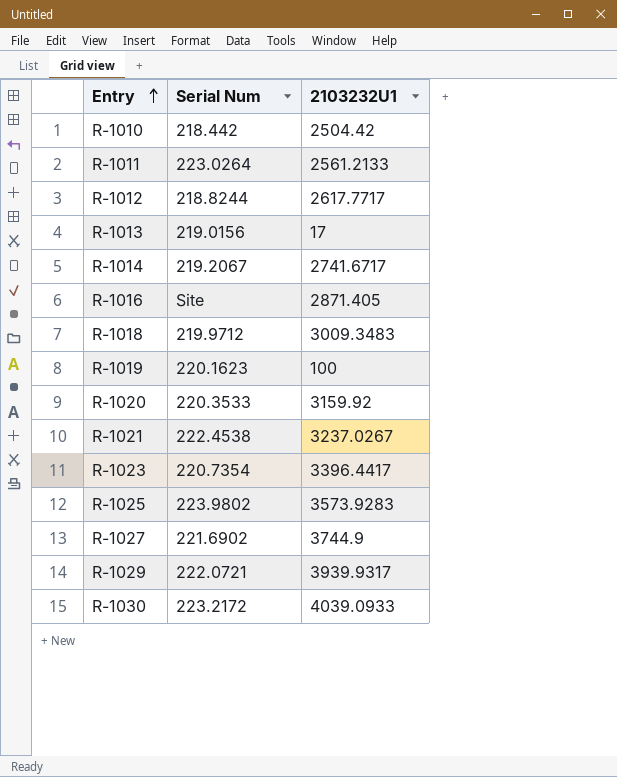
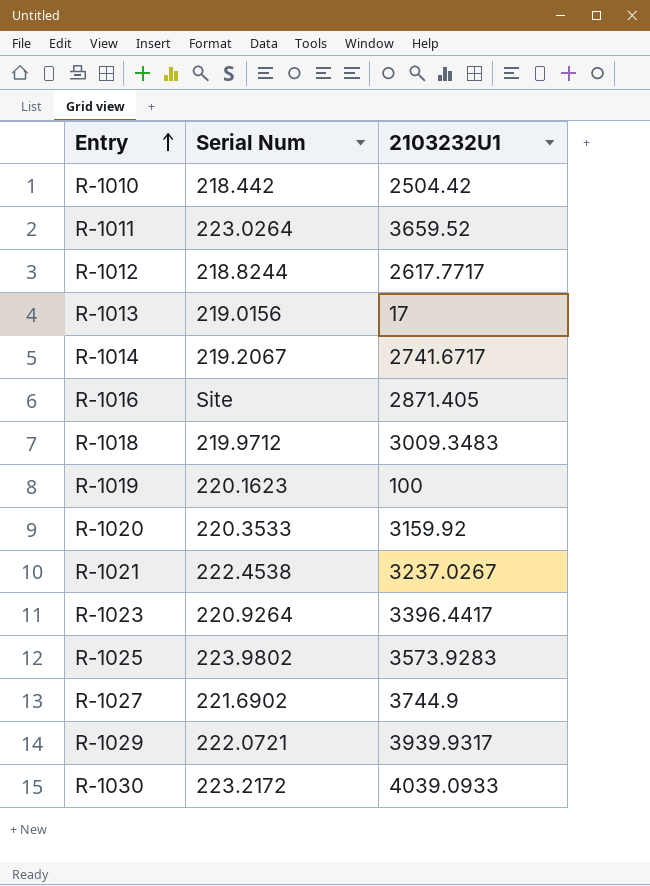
R-1011 | 2103232U1: 2561.2133 -> 3659.52
R-1023 | Serial Num: 220.7354 -> 220.9264

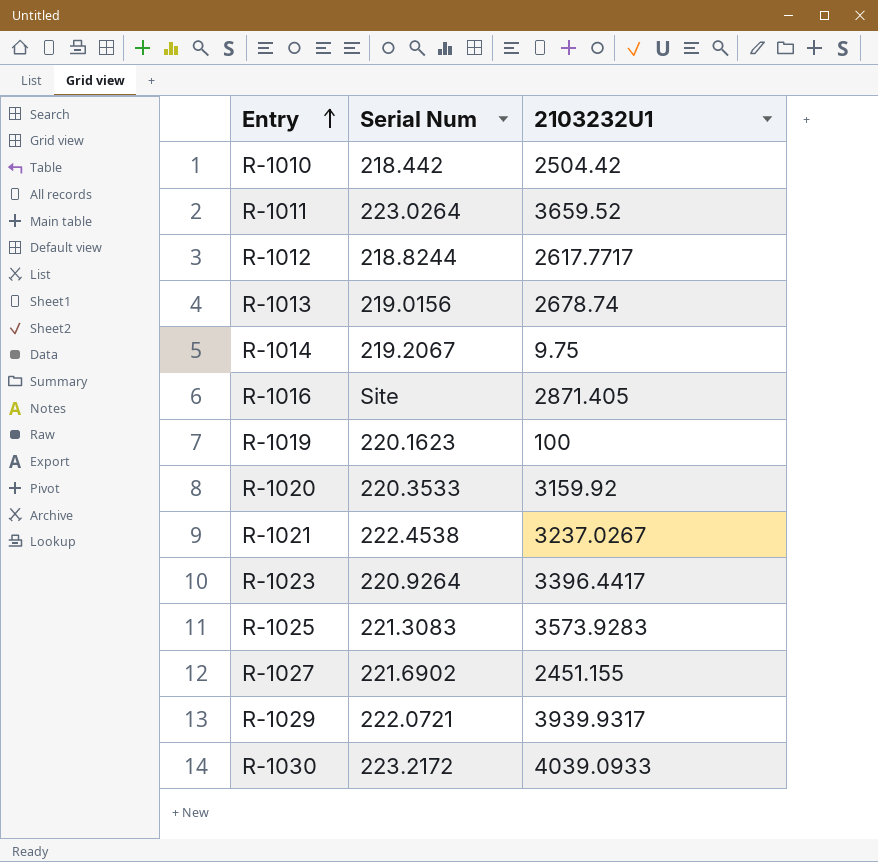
row R-1018: 219.9712 | 3009.3483 -> none
R-1013 | 2103232U1: 17 -> 2678.74
R-1014 | 2103232U1: 2741.6717 -> 9.75
R-1025 | Serial Num: 223.9802 -> 221.3083
R-1027 | 2103232U1: 3744.9 -> 2451.155

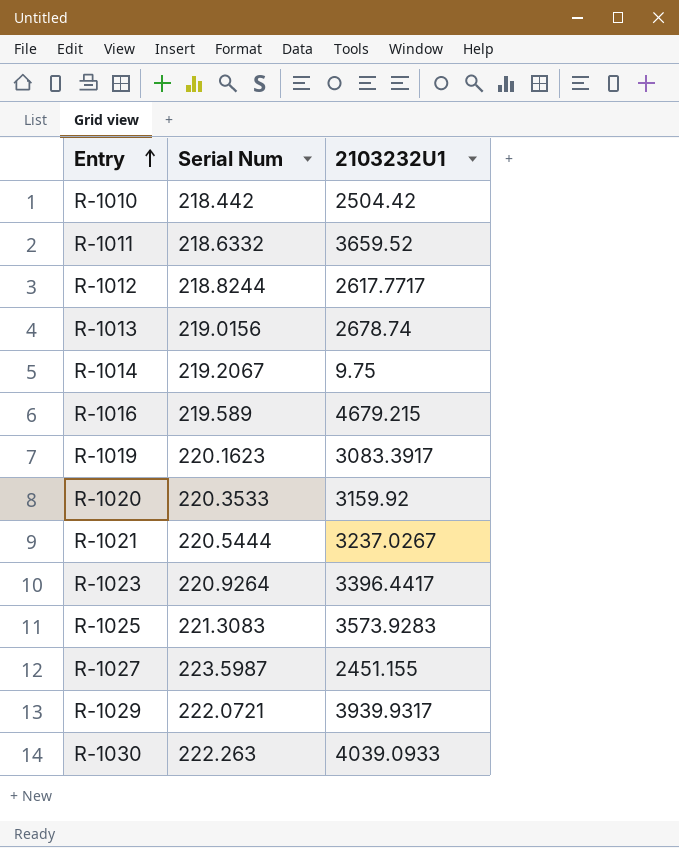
R-1011 | Serial Num: 223.0264 -> 218.6332
R-1016 | Serial Num: Site -> 219.589
R-1016 | 2103232U1: 2871.405 -> 4679.215
R-1019 | 2103232U1: 100 -> 3083.3917
R-1021 | Serial Num: 222.4538 -> 220.5444
R-1027 | Serial Num: 221.6902 -> 223.5987
R-1030 | Serial Num: 223.2172 -> 222.263

